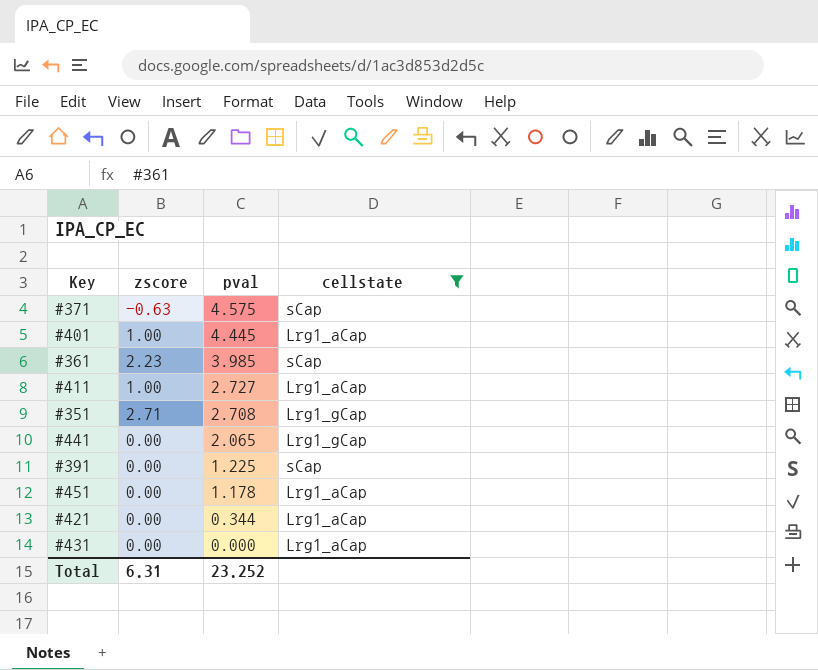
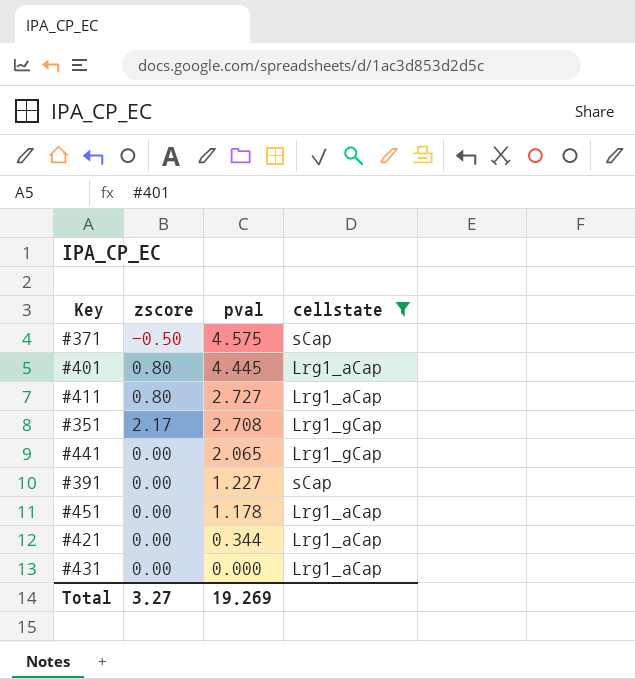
row #361: 2.23 | 3.985 | sCap -> none
#371 | zscore: -0.63 -> -0.50
#401 | zscore: 1.00 -> 0.80
#411 | zscore: 1.00 -> 0.80
#351 | zscore: 2.71 -> 2.17
#391 | pval: 1.225 -> 1.227
Total | zscore: 6.31 -> 3.27
Total | pval: 23.252 -> 19.269

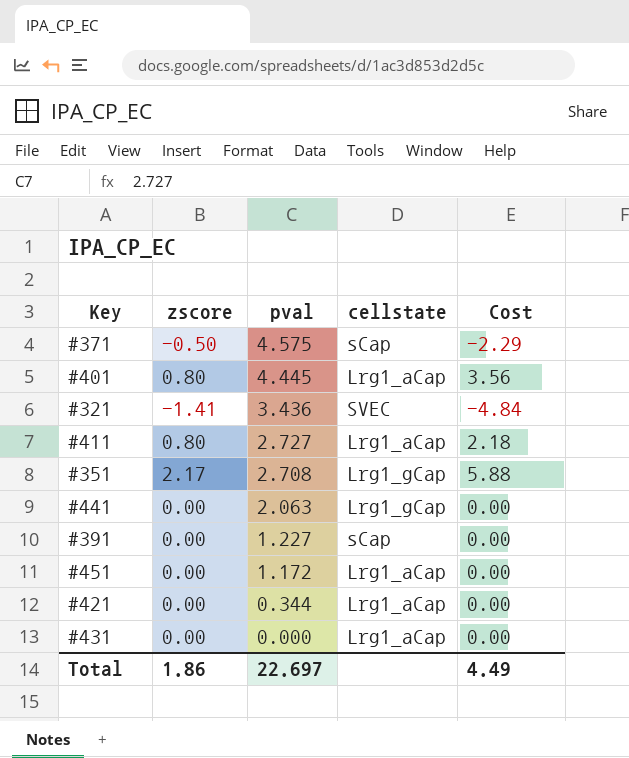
filter: cellstate != SVEC -> none
column Cost | formula: none -> [zscore] * [pval]
#441 | pval: 2.065 -> 2.063
#451 | pval: 1.178 -> 1.172
Total | zscore: 3.27 -> 1.86
Total | pval: 19.269 -> 22.697

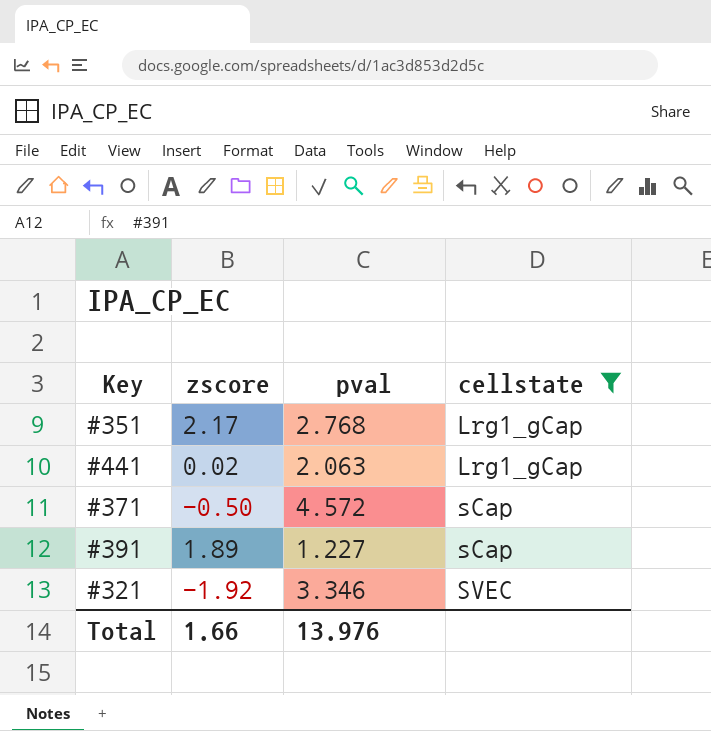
filter: none -> cellstate != Lrg1_aCap
row order: pval descending -> cellstate ascending
column Cost | formula: [zscore] * [pval] -> none
#351 | pval: 2.708 -> 2.768
#441 | zscore: 0.00 -> 0.02
#371 | pval: 4.575 -> 4.572
#391 | zscore: 0.00 -> 1.89
#321 | zscore: -1.41 -> -1.92
#321 | pval: 3.436 -> 3.346
Total | zscore: 1.86 -> 1.66
Total | pval: 22.697 -> 13.976

